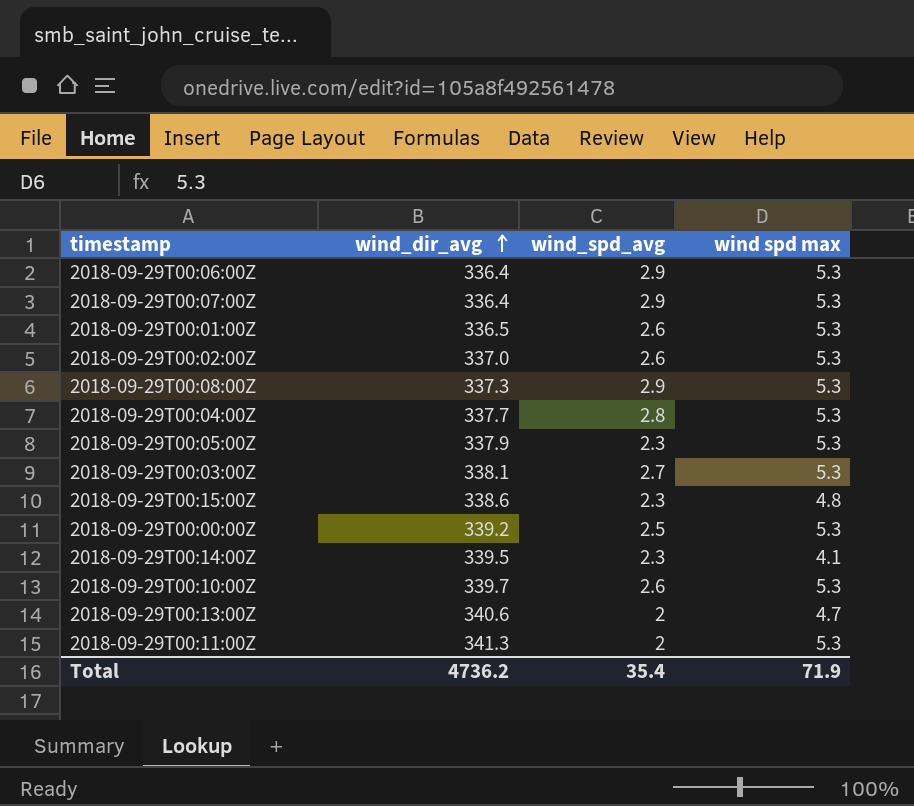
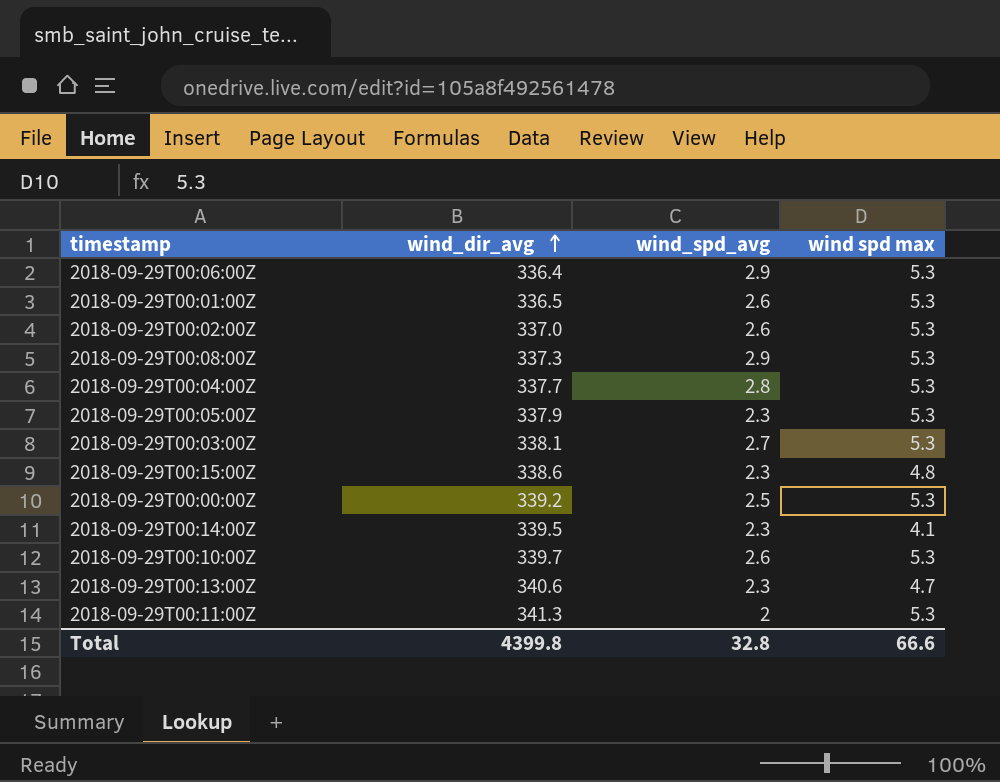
row 2018-09-29T00:07:00Z: 336.4 | 2.9 | 5.3 -> none
2018-09-29T00:13:00Z | wind_spd_avg: 2 -> 2.3
Total | wind_dir_avg: 4736.2 -> 4399.8
Total | wind_spd_avg: 35.4 -> 32.8
Total | wind spd max: 71.9 -> 66.6

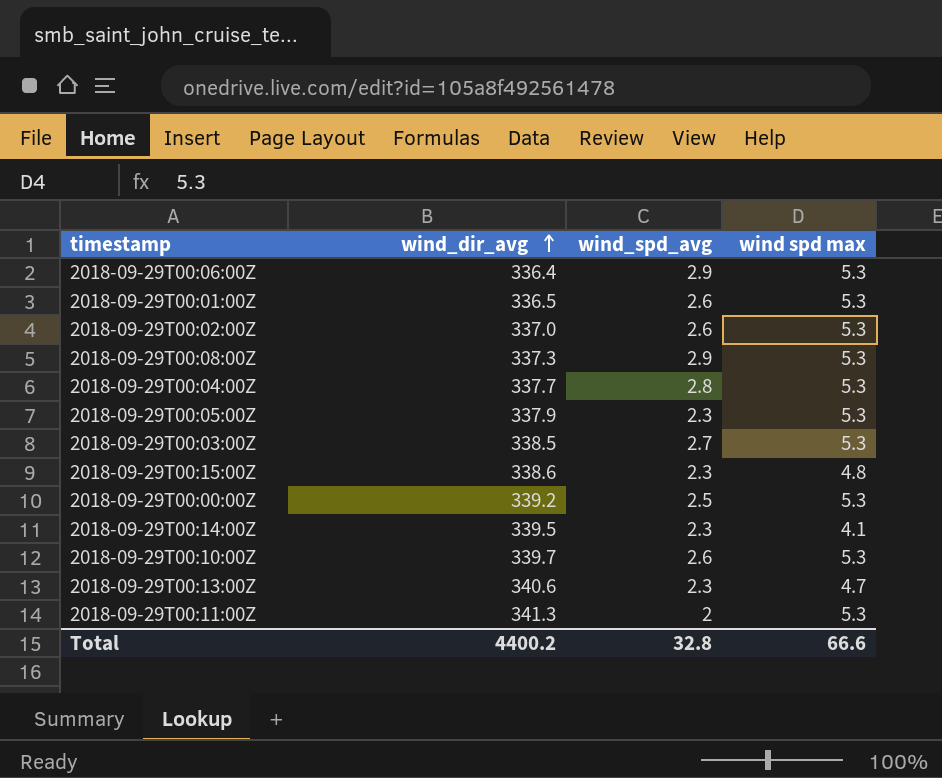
2018-09-29T00:03:00Z | wind_dir_avg: 338.1 -> 338.5
Total | wind_dir_avg: 4399.8 -> 4400.2

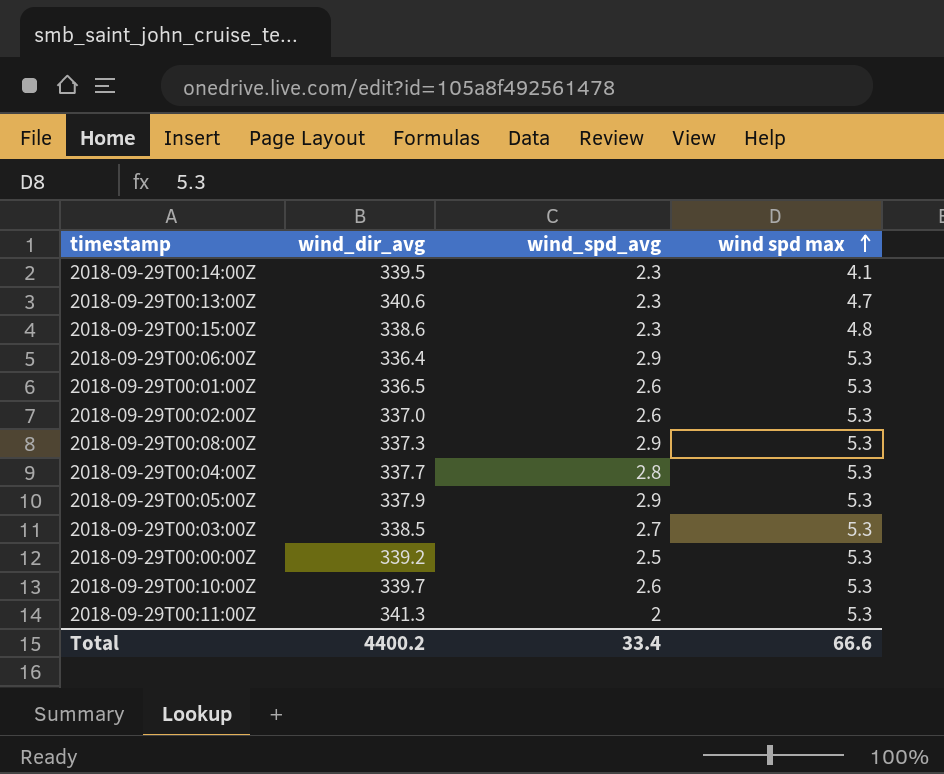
row order: wind_dir_avg ascending -> wind spd max ascending
2018-09-29T00:05:00Z | wind_spd_avg: 2.3 -> 2.9
Total | wind_spd_avg: 32.8 -> 33.4

